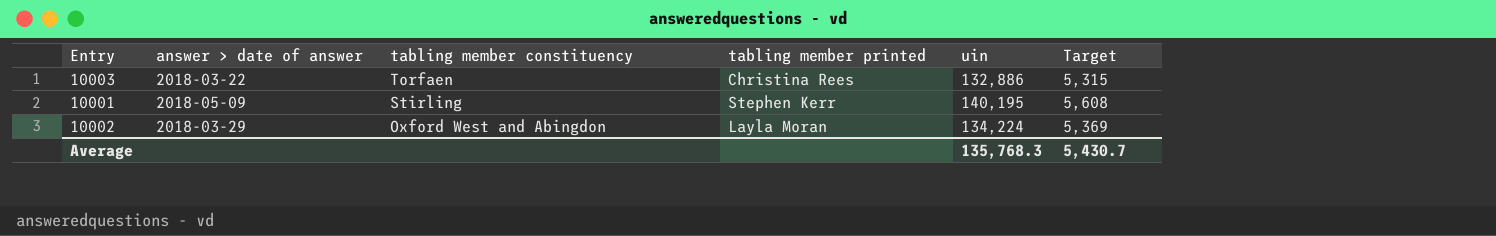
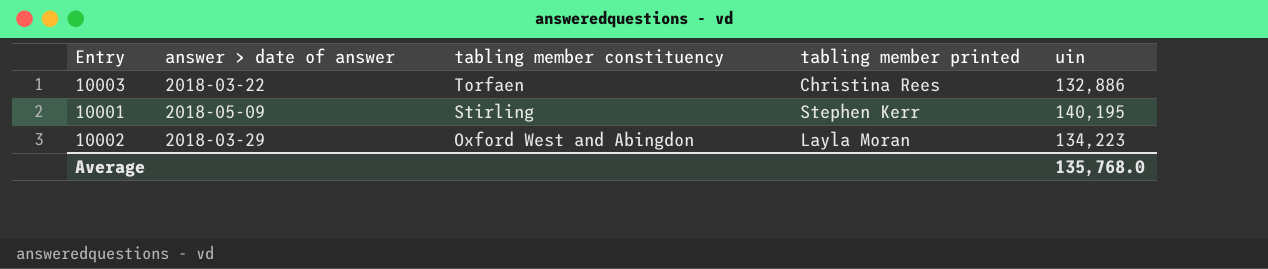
column Target | formula: [uin] * 0.04 -> none
10002 | uin: 134,224 -> 134,223
Average | uin: 135,768.3 -> 135,768.0

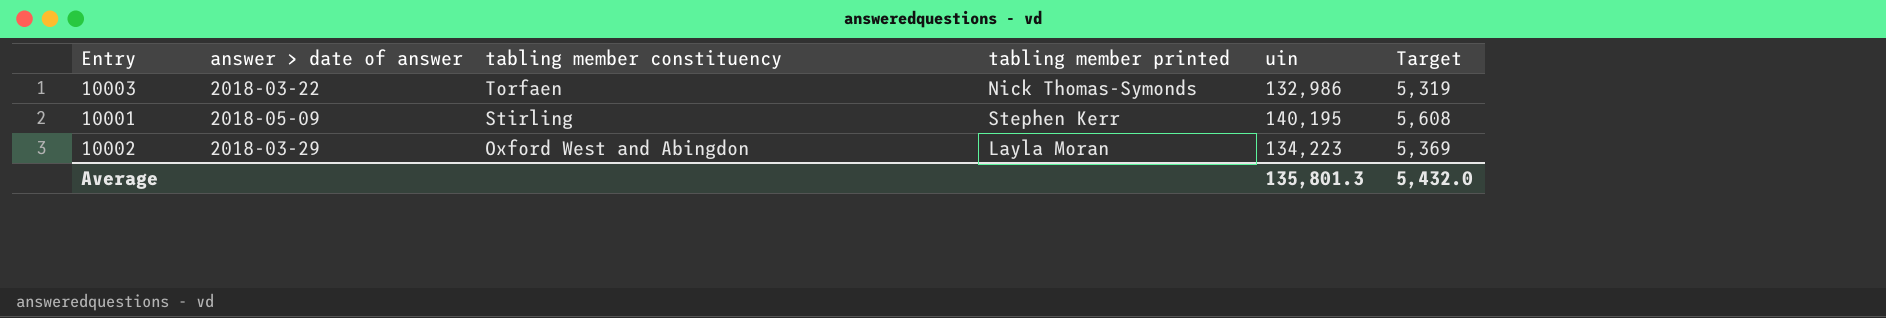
column Target | formula: none -> [uin] * 0.04
10003 | tabling member printed: Christina Rees -> Nick Thomas-Symonds
10003 | uin: 132,886 -> 132,986
Average | uin: 135,768.0 -> 135,801.3

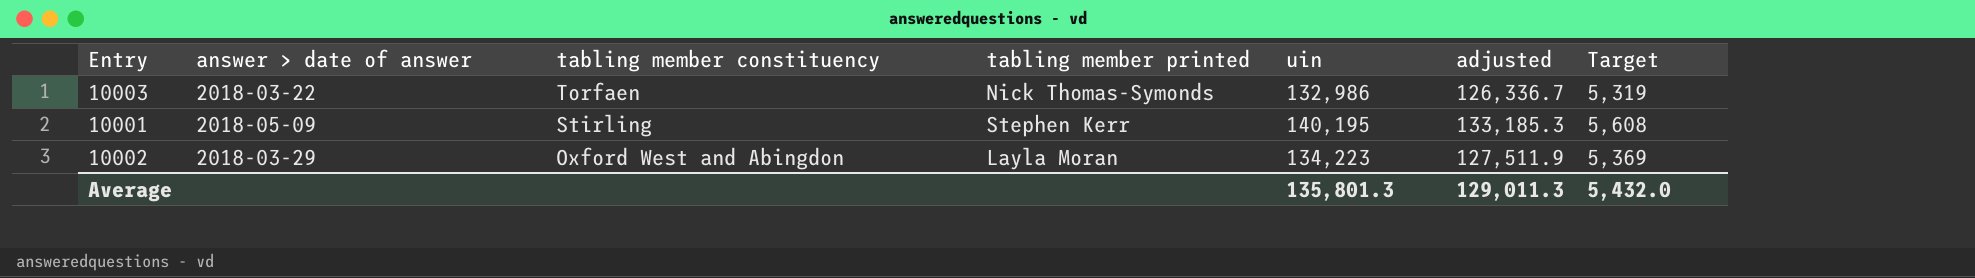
column adjusted | formula: none -> [uin] * 0.95

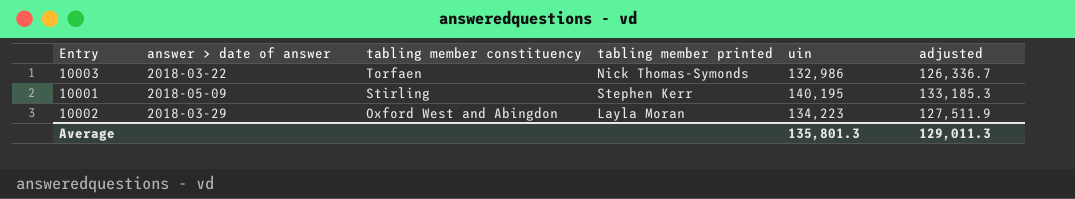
column Target | formula: [uin] * 0.04 -> none

